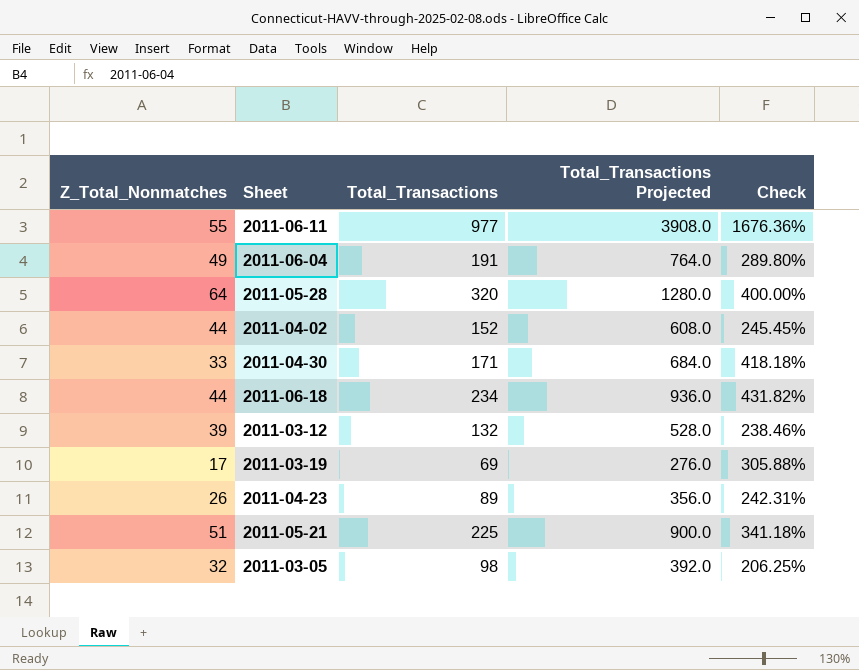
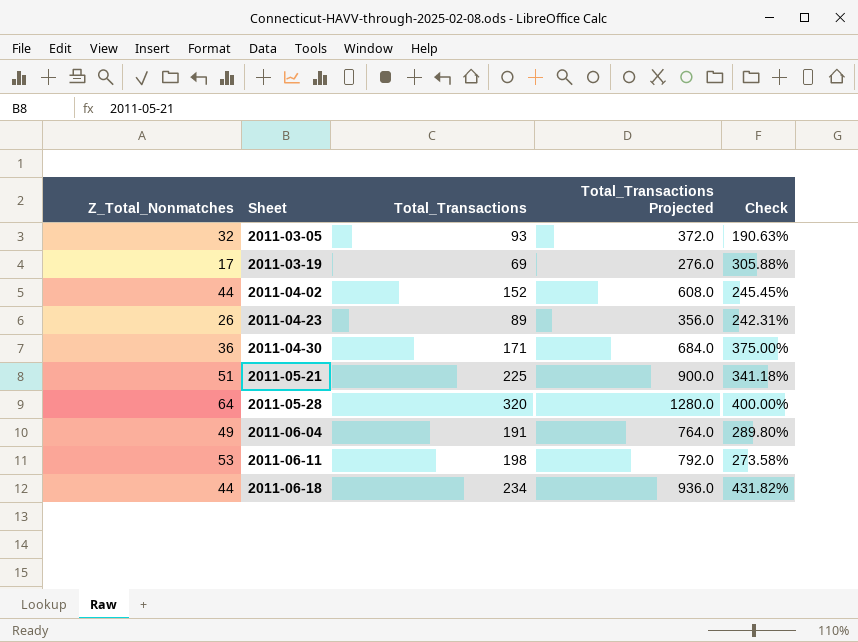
row order: none -> Sheet ascending
row 2011-03-12: 39 | 132 | 528.0 | 238.46% -> none
2011-03-05 | Total_Transactions: 98 -> 93
2011-03-05 | Total_Transactions Projected: 392.0 -> 372.0
2011-03-05 | Check: 206.25% -> 190.63%
2011-04-30 | Z_Total_Nonmatches: 33 -> 36
2011-04-30 | Check: 418.18% -> 375.00%
2011-06-11 | Z_Total_Nonmatches: 55 -> 53
2011-06-11 | Total_Transactions: 977 -> 198
2011-06-11 | Total_Transactions Projected: 3908.0 -> 792.0
2011-06-11 | Check: 1676.36% -> 273.58%

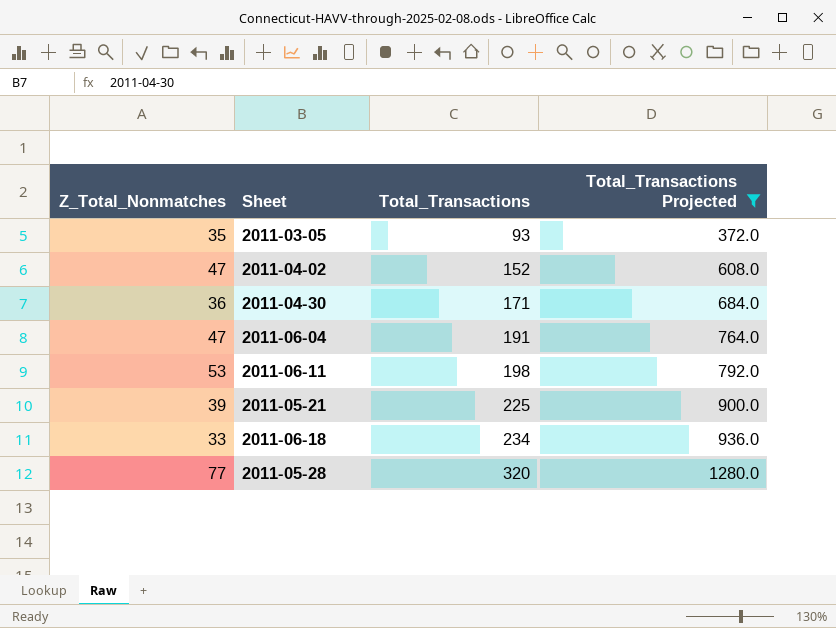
filter: none -> Total_Transactions Projected >= 372.0
row order: Sheet ascending -> Total_Transactions ascending
column Check | formula: ([Total_Transactions] - [Z_Total_Nonmatches]) / [Z_Total_Nonmatches] -> none
2011-03-05 | Z_Total_Nonmatches: 32 -> 35
2011-04-02 | Z_Total_Nonmatches: 44 -> 47
2011-06-04 | Z_Total_Nonmatches: 49 -> 47
2011-05-21 | Z_Total_Nonmatches: 51 -> 39
2011-06-18 | Z_Total_Nonmatches: 44 -> 33
2011-05-28 | Z_Total_Nonmatches: 64 -> 77

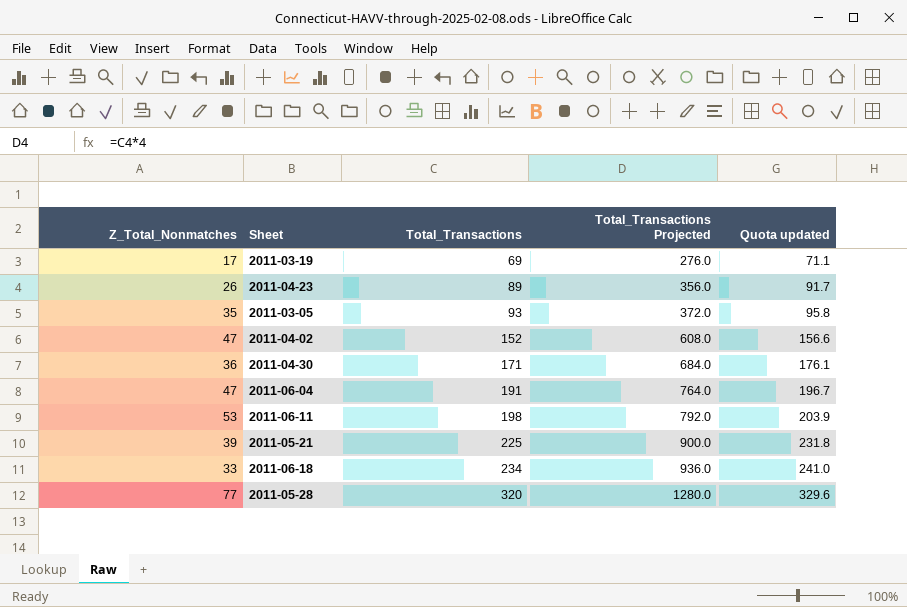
filter: Total_Transactions Projected >= 372.0 -> none
column Quota updated | formula: none -> [Total_Transactions] * 1.03

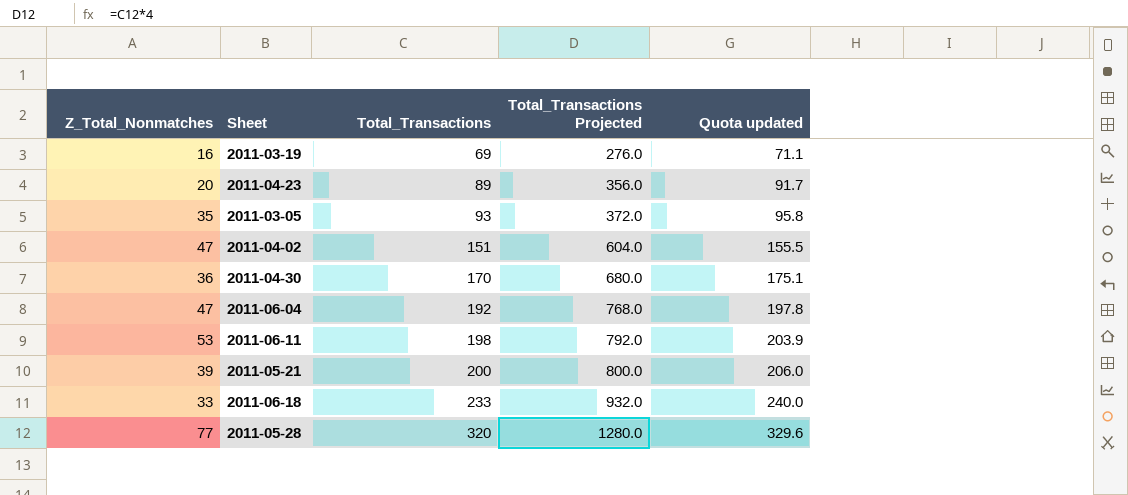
2011-03-19 | Z_Total_Nonmatches: 17 -> 16
2011-04-23 | Z_Total_Nonmatches: 26 -> 20
2011-04-02 | Total_Transactions: 152 -> 151
2011-04-02 | Total_Transactions Projected: 608.0 -> 604.0
2011-04-02 | Quota updated: 156.6 -> 155.5
2011-04-30 | Total_Transactions: 171 -> 170
2011-04-30 | Total_Transactions Projected: 684.0 -> 680.0
2011-04-30 | Quota updated: 176.1 -> 175.1
2011-06-04 | Total_Transactions: 191 -> 192
2011-06-04 | Total_Transactions Projected: 764.0 -> 768.0
2011-06-04 | Quota updated: 196.7 -> 197.8
2011-05-21 | Total_Transactions: 225 -> 200
2011-05-21 | Total_Transactions Projected: 900.0 -> 800.0
2011-05-21 | Quota updated: 231.8 -> 206.0
2011-06-18 | Total_Transactions: 234 -> 233
2011-06-18 | Total_Transactions Projected: 936.0 -> 932.0
2011-06-18 | Quota updated: 241.0 -> 240.0

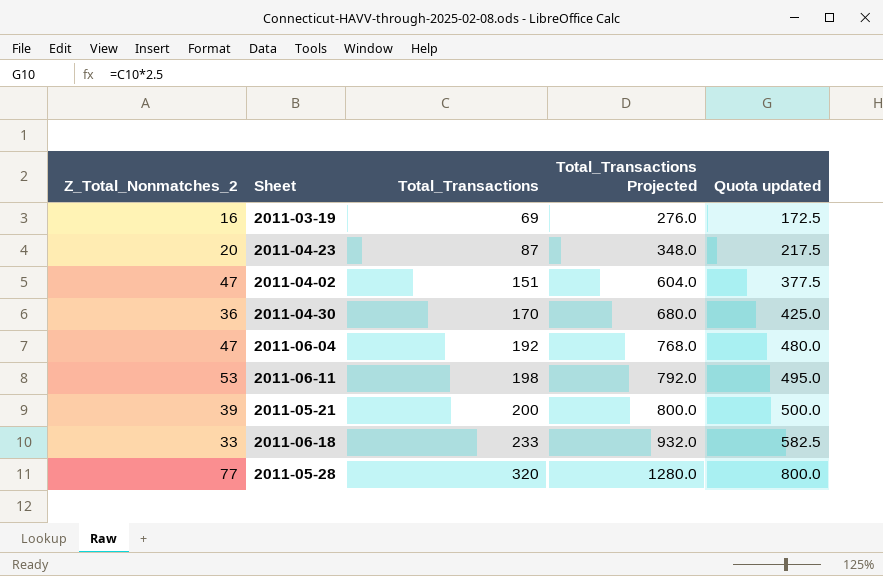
column name: Z_Total_Nonmatches -> Z_Total_Nonmatches_2
column Quota updated | formula: [Total_Transactions] * 1.03 -> [Total_Transactions] * 2.5
row 2011-03-05: 35 | 93 | 372.0 | 95.8 -> none
2011-04-23 | Total_Transactions: 89 -> 87
2011-04-23 | Total_Transactions Projected: 356.0 -> 348.0

